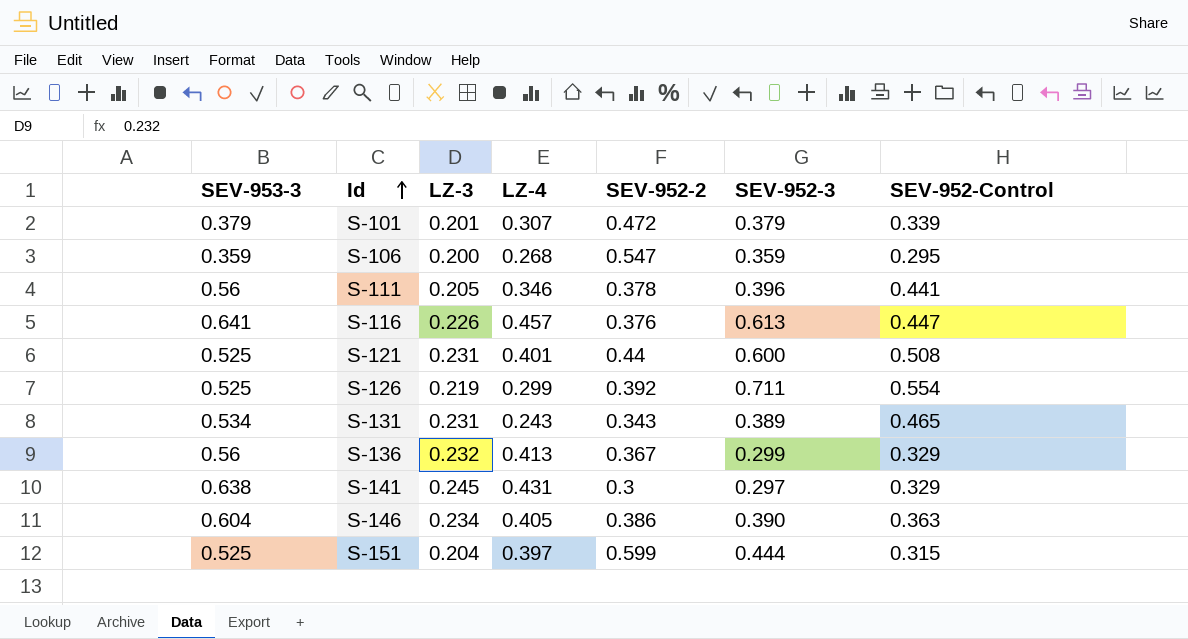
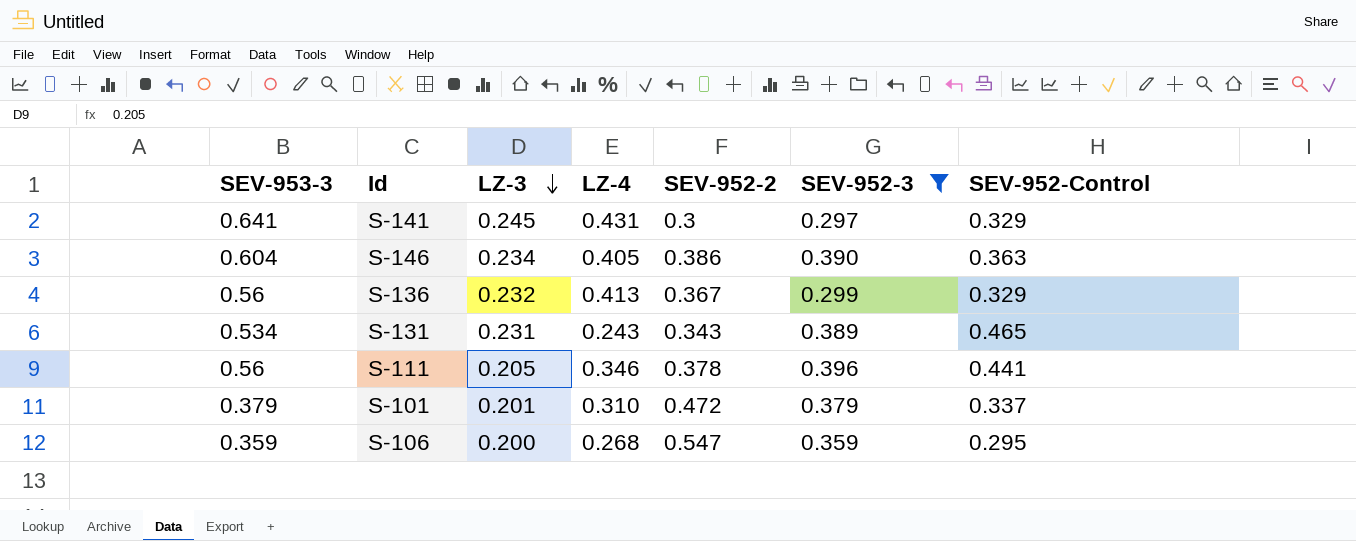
filter: none -> SEV-952-3 <= 0.396
row order: Id ascending -> LZ-3 descending
S-141 | SEV-953-3: 0.638 -> 0.641
S-101 | LZ-4: 0.307 -> 0.310
S-101 | SEV-952-Control: 0.339 -> 0.337

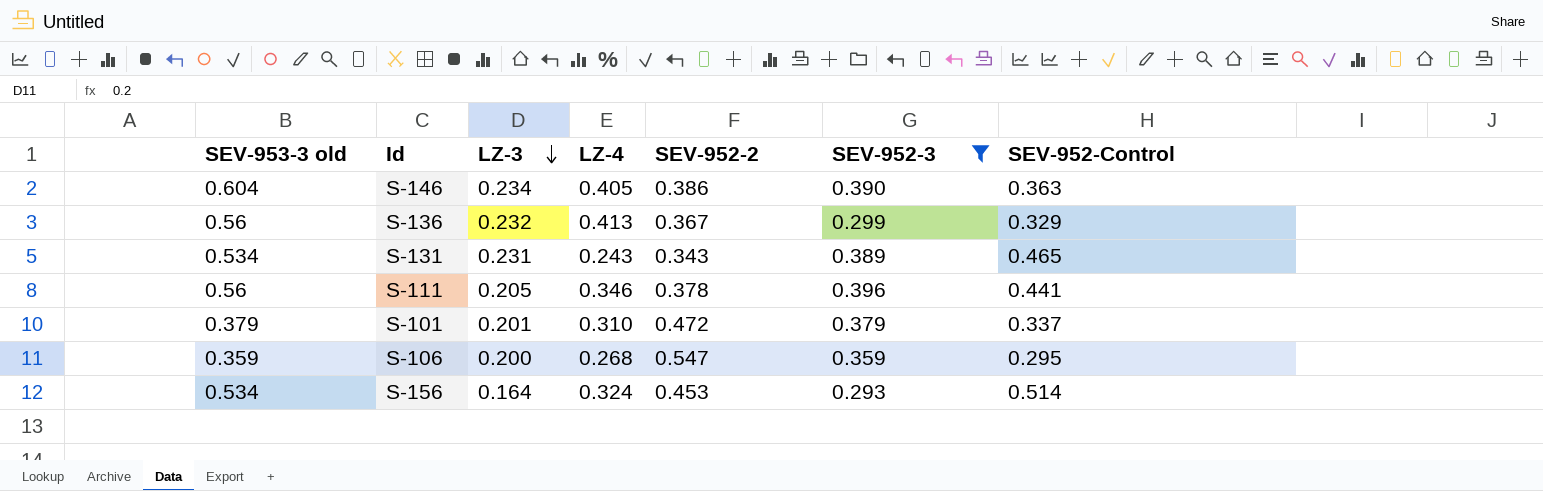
column name: SEV-953-3 -> SEV-953-3 old
row S-141: 0.641 | 0.245 | 0.431 | 0.3 | 0.297 | 0.329 -> none
row S-156: none -> 0.534 | 0.164 | 0.324 | 0.453 | 0.293 | 0.514

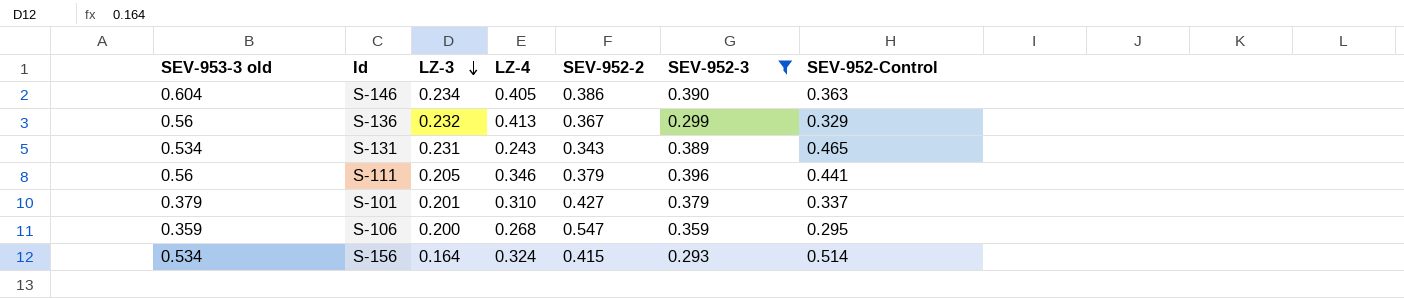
S-111 | SEV-952-2: 0.378 -> 0.379
S-101 | SEV-952-2: 0.472 -> 0.427
S-156 | SEV-952-2: 0.453 -> 0.415

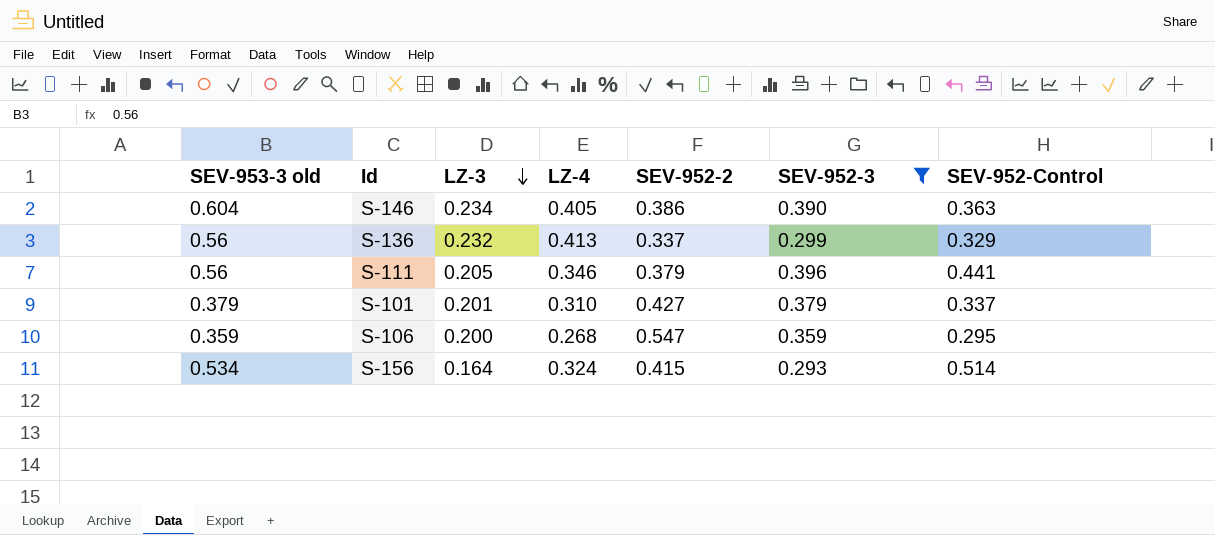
row S-131: 0.534 | 0.231 | 0.243 | 0.343 | 0.389 | 0.465 -> none
S-136 | SEV-952-2: 0.367 -> 0.337

